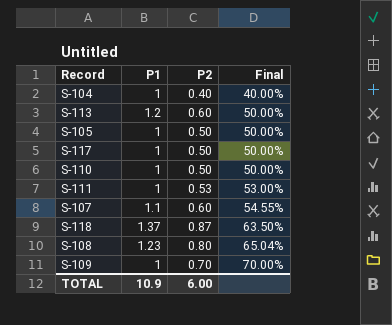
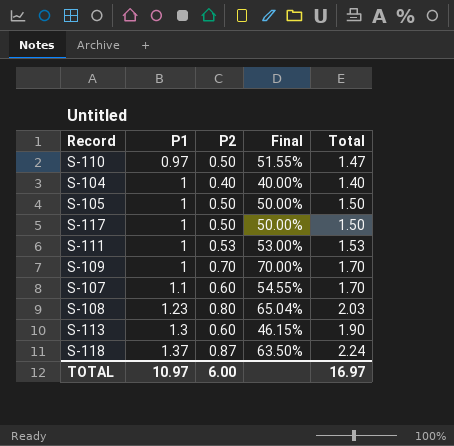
row order: Final ascending -> P1 ascending
column Total | formula: none -> [P1] + [P2]
S-110 | P1: 1 -> 0.97
S-110 | Final: 50.00% -> 51.55%
S-113 | P1: 1.2 -> 1.3
S-113 | Final: 50.00% -> 46.15%
TOTAL | P1: 10.9 -> 10.97

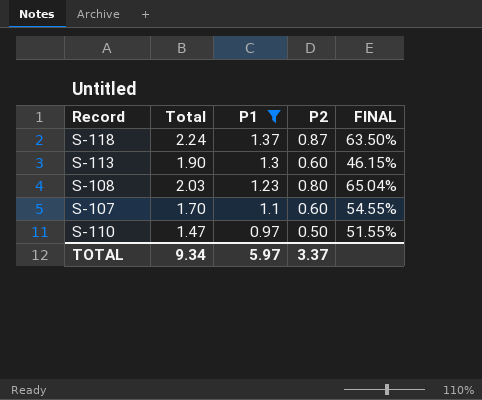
filter: none -> P1 != 1
row order: P1 ascending -> P1 descending
column Total | position: 5 -> 2
column name: Final -> FINAL
TOTAL | Total: 16.97 -> 9.34
TOTAL | P1: 10.97 -> 5.97
TOTAL | P2: 6.00 -> 3.37

